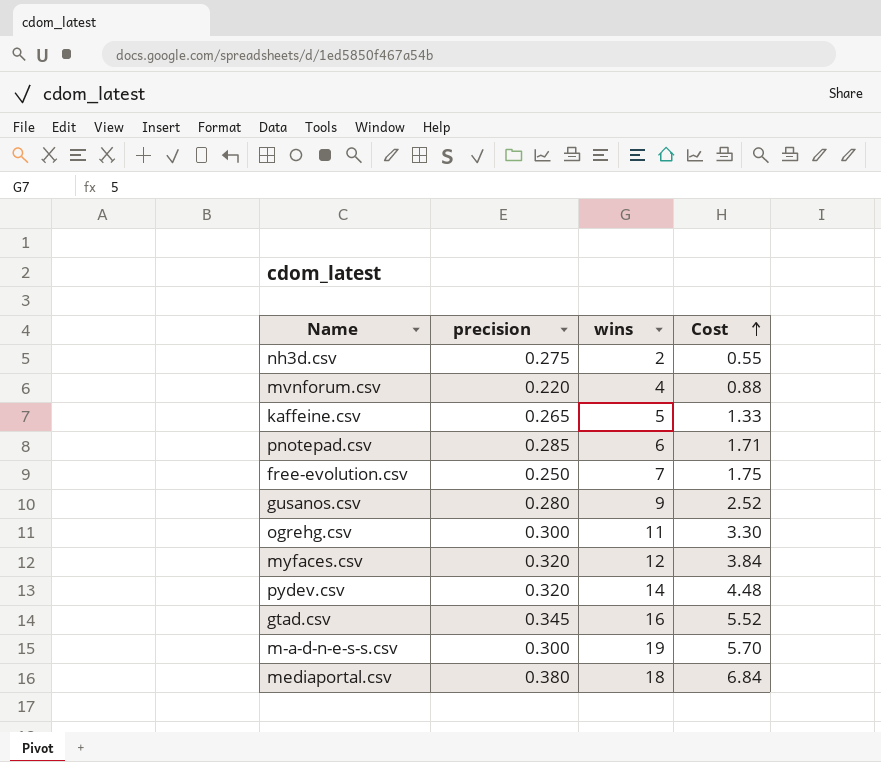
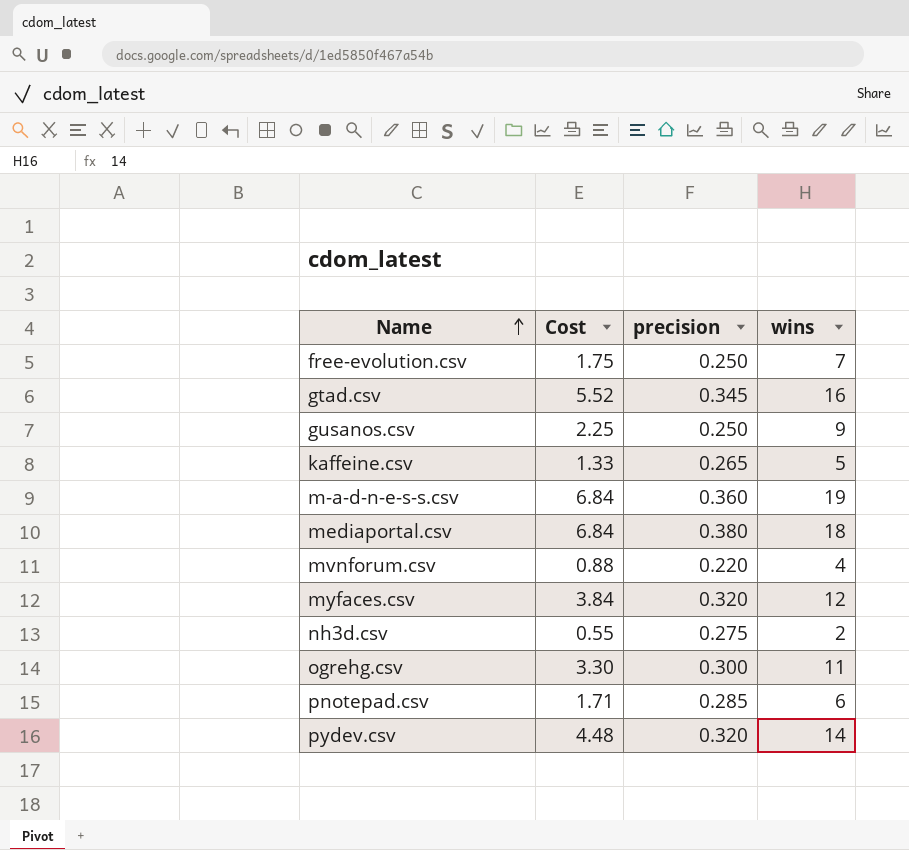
row order: Cost ascending -> Name ascending
column Cost | position: 4 -> 2
gusanos.csv | Cost: 2.52 -> 2.25
gusanos.csv | precision: 0.280 -> 0.250
m-a-d-n-e-s-s.csv | Cost: 5.70 -> 6.84
m-a-d-n-e-s-s.csv | precision: 0.300 -> 0.360

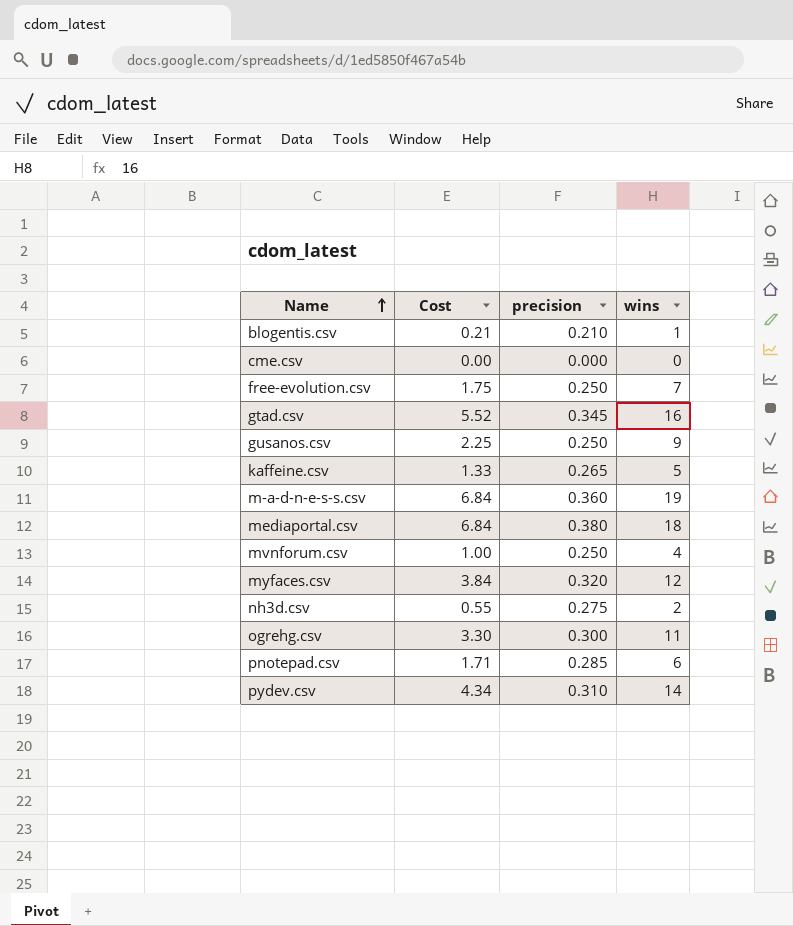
row blogentis.csv: none -> 0.21 | 0.210 | 1
row cme.csv: none -> 0.00 | 0.000 | 0
mvnforum.csv | Cost: 0.88 -> 1.00
mvnforum.csv | precision: 0.220 -> 0.250
pydev.csv | Cost: 4.48 -> 4.34
pydev.csv | precision: 0.320 -> 0.310

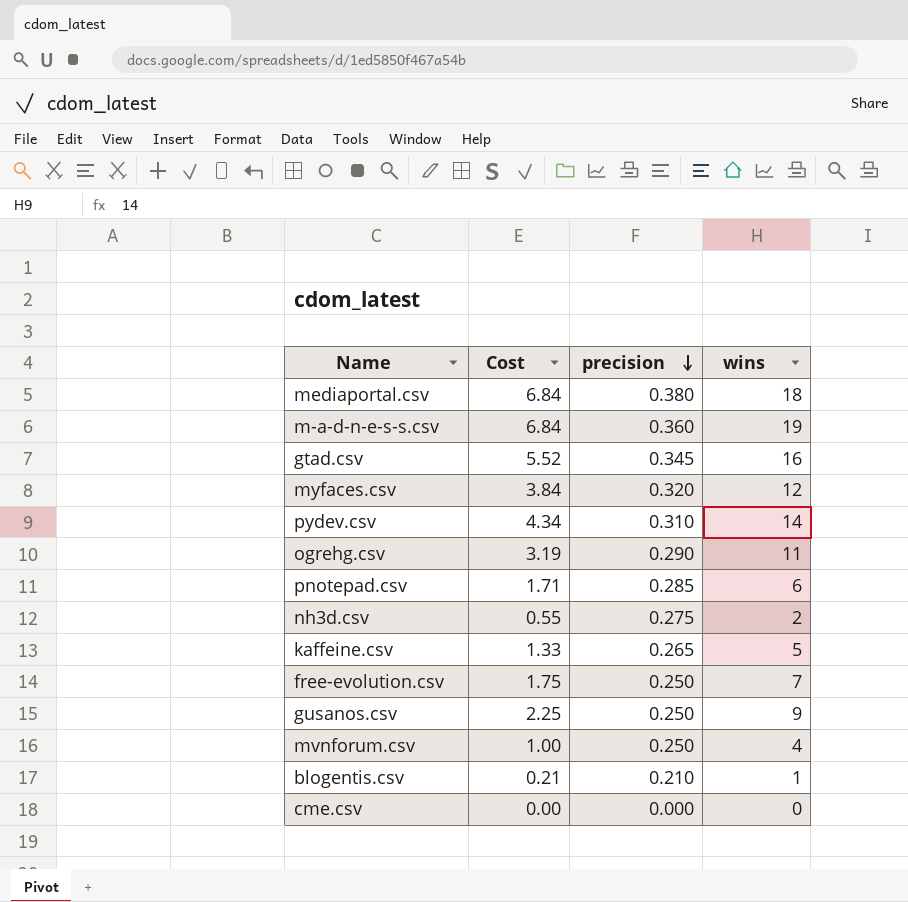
row order: Name ascending -> precision descending
ogrehg.csv | Cost: 3.30 -> 3.19
ogrehg.csv | precision: 0.300 -> 0.290

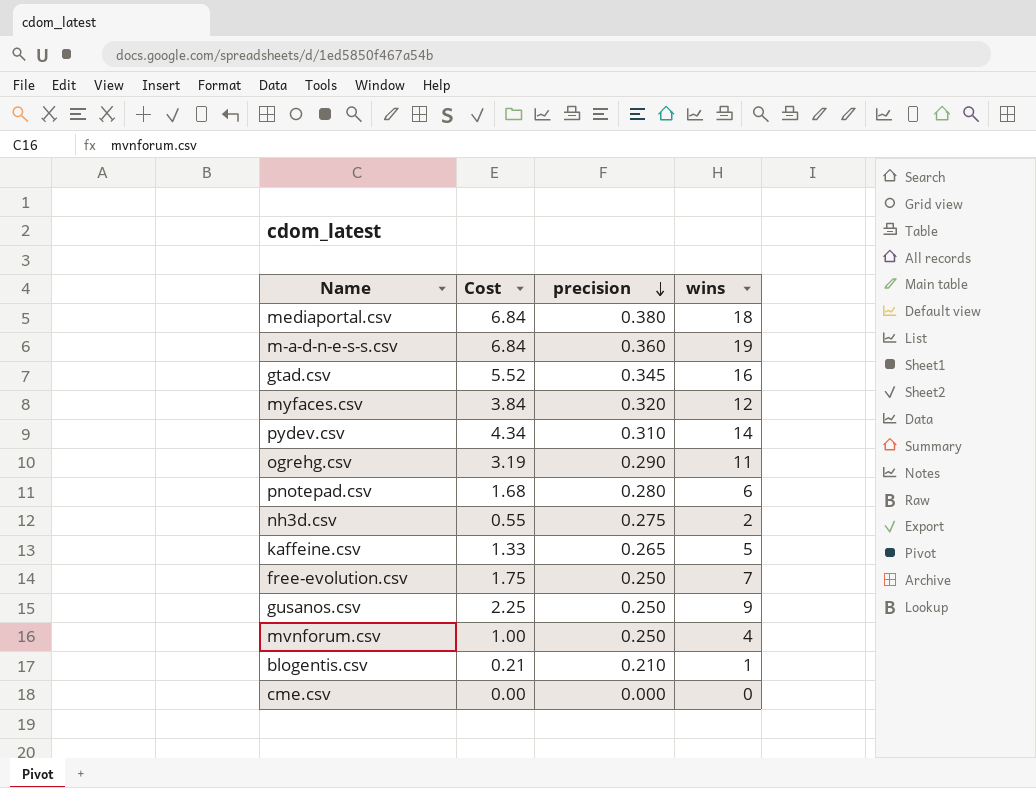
pnotepad.csv | Cost: 1.71 -> 1.68
pnotepad.csv | precision: 0.285 -> 0.280

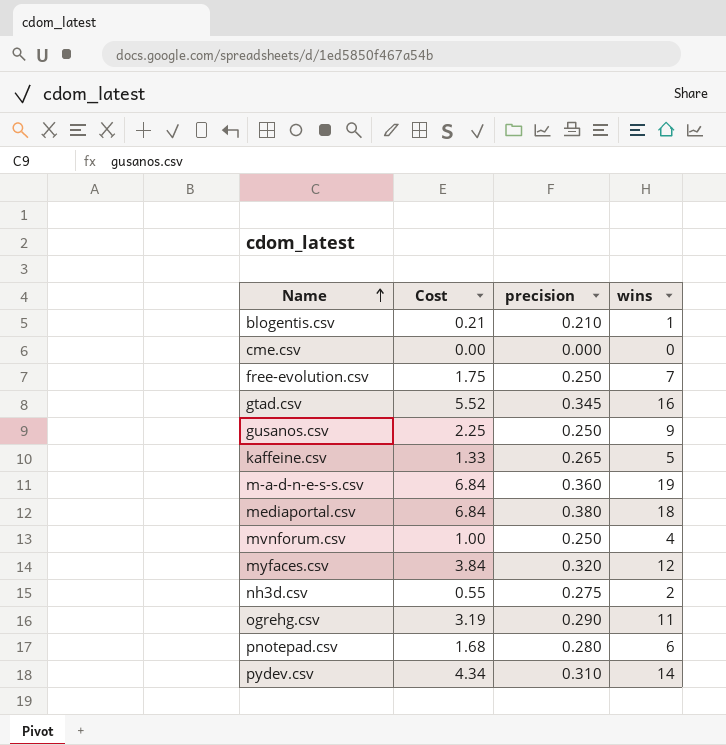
row order: precision descending -> Name ascending

